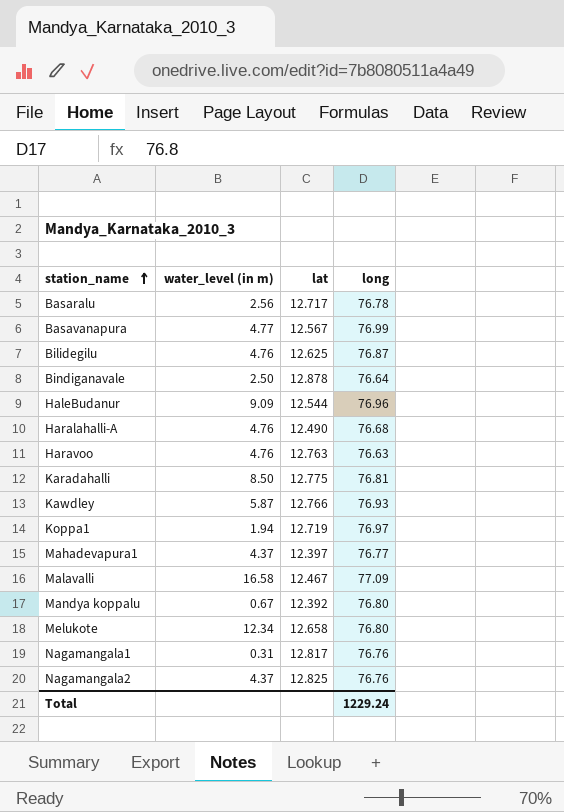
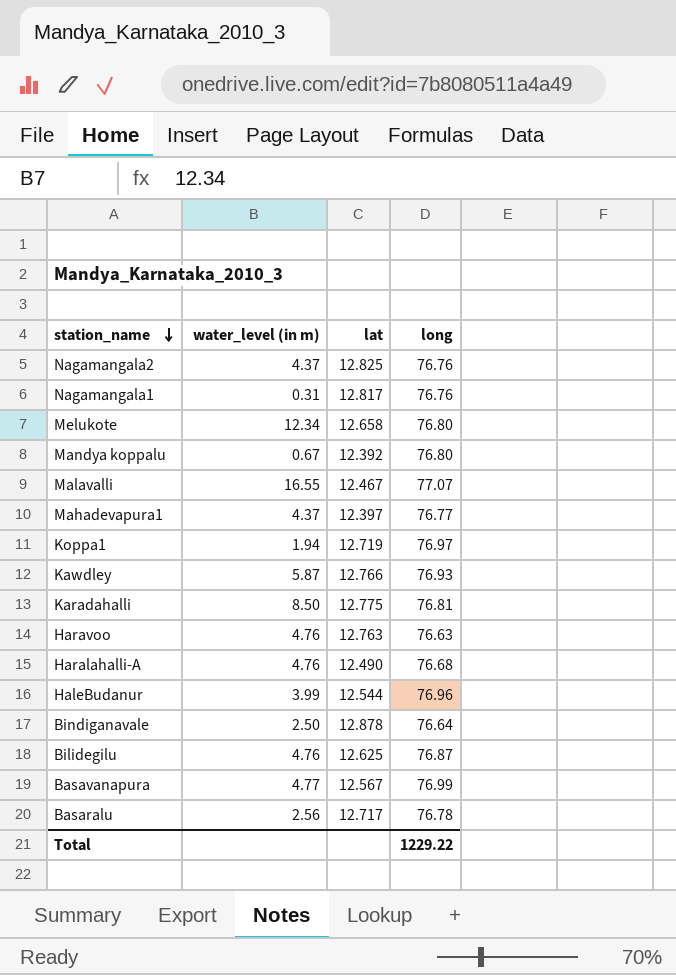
row order: station_name ascending -> station_name descending
Malavalli | water_level (in m): 16.58 -> 16.55
Malavalli | long: 77.09 -> 77.07
HaleBudanur | water_level (in m): 9.09 -> 3.99
Total | long: 1229.24 -> 1229.22

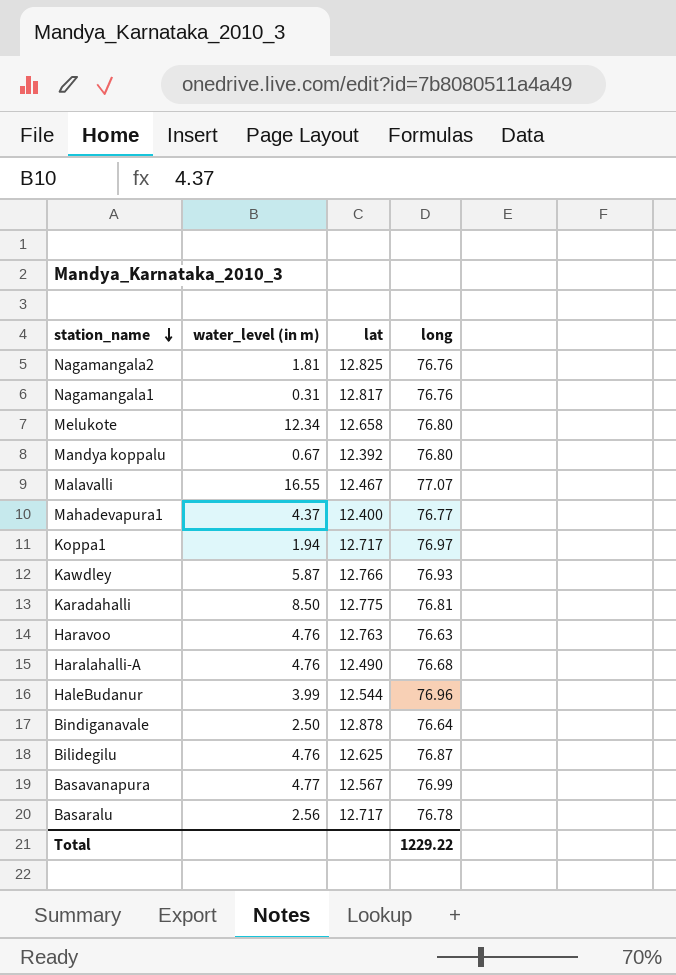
Nagamangala2 | water_level (in m): 4.37 -> 1.81
Mahadevapura1 | lat: 12.397 -> 12.400
Koppa1 | lat: 12.719 -> 12.717

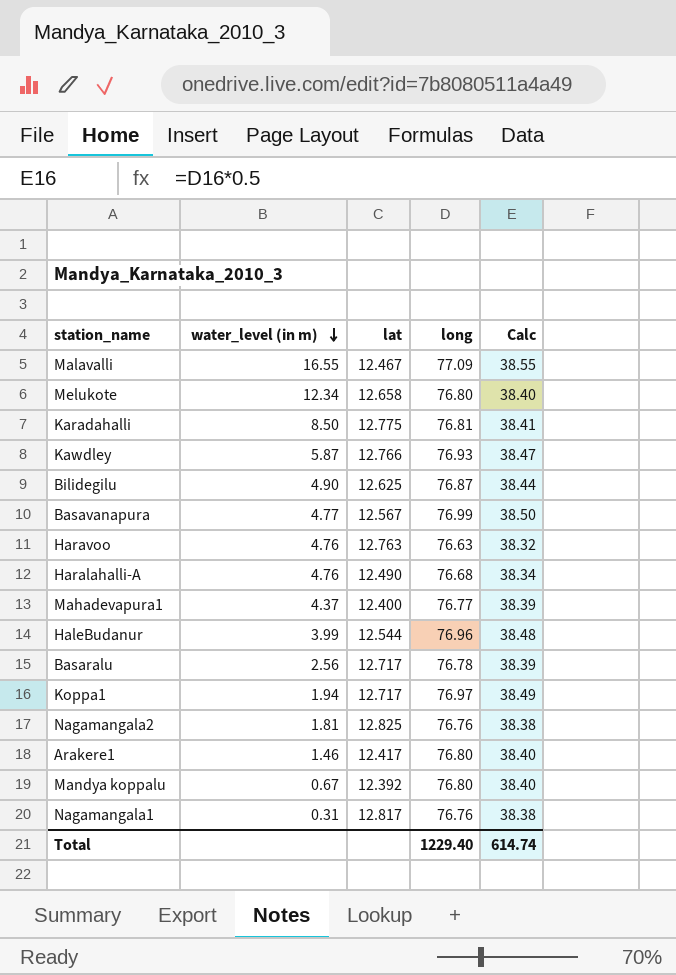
row order: station_name descending -> water_level (in m) descending
column Calc | formula: none -> [long] * 0.5
row Bindiganavale: 2.50 | 12.878 | 76.64 -> none
Malavalli | long: 77.07 -> 77.09
Bilidegilu | water_level (in m): 4.76 -> 4.90
row Arakere1: none -> 1.46 | 12.417 | 76.80 | 38.40
Total | long: 1229.22 -> 1229.40

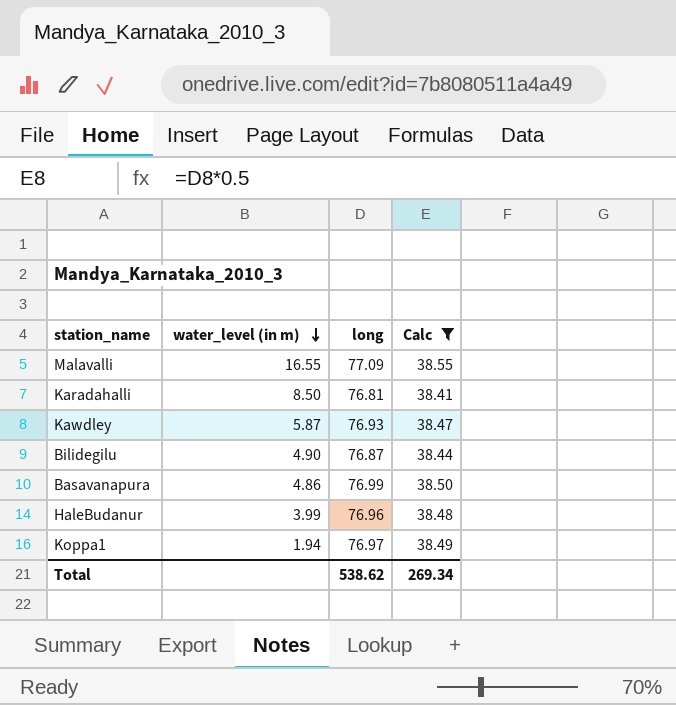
filter: none -> Calc >= 38.41
column lat | position: 3 -> none
Basavanapura | water_level (in m): 4.77 -> 4.86
Total | long: 1229.40 -> 538.62
Total | Calc: 614.74 -> 269.34

